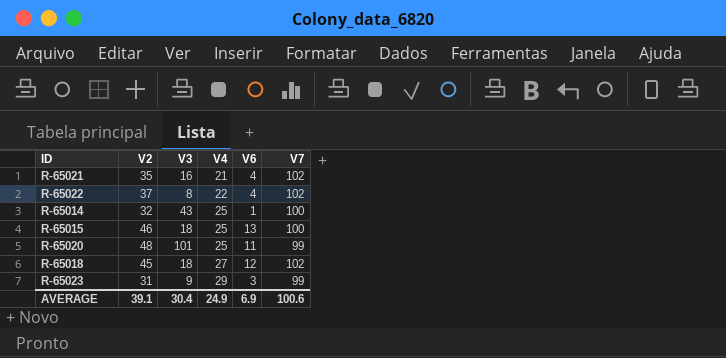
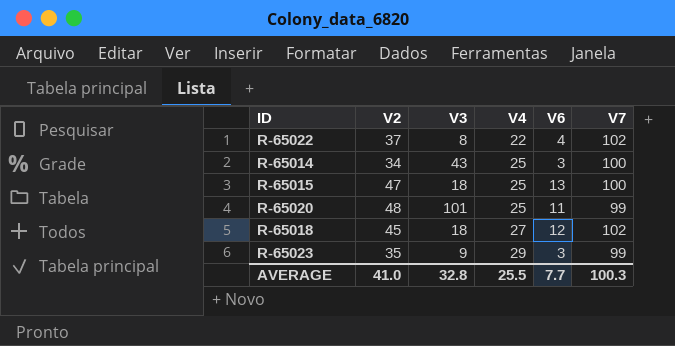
row R-65021: 35 | 16 | 21 | 4 | 102 -> none
R-65014 | V2: 32 -> 34
R-65014 | V6: 1 -> 3
R-65015 | V2: 46 -> 47
R-65023 | V2: 31 -> 35
AVERAGE | V2: 39.1 -> 41.0
AVERAGE | V3: 30.4 -> 32.8
AVERAGE | V4: 24.9 -> 25.5
AVERAGE | V6: 6.9 -> 7.7
AVERAGE | V7: 100.6 -> 100.3

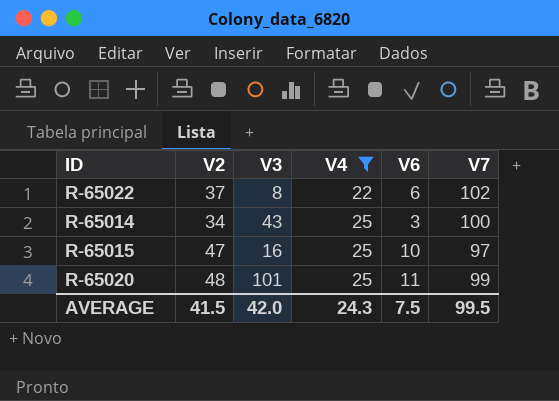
filter: none -> V4 <= 25
R-65022 | V6: 4 -> 6
R-65015 | V3: 18 -> 16
R-65015 | V6: 13 -> 10
R-65015 | V7: 100 -> 97
AVERAGE | V2: 41.0 -> 41.5
AVERAGE | V3: 32.8 -> 42.0
AVERAGE | V4: 25.5 -> 24.3
AVERAGE | V6: 7.7 -> 7.5
AVERAGE | V7: 100.3 -> 99.5

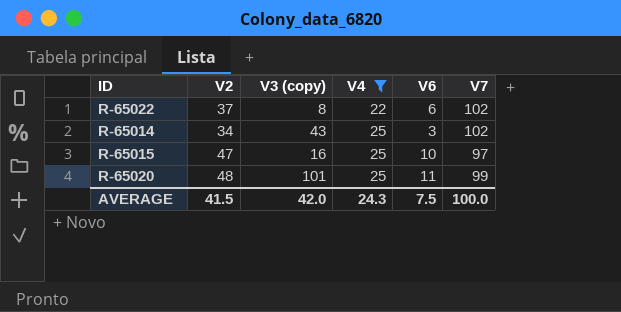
column name: V3 -> V3 (copy)
R-65014 | V7: 100 -> 102
AVERAGE | V7: 99.5 -> 100.0

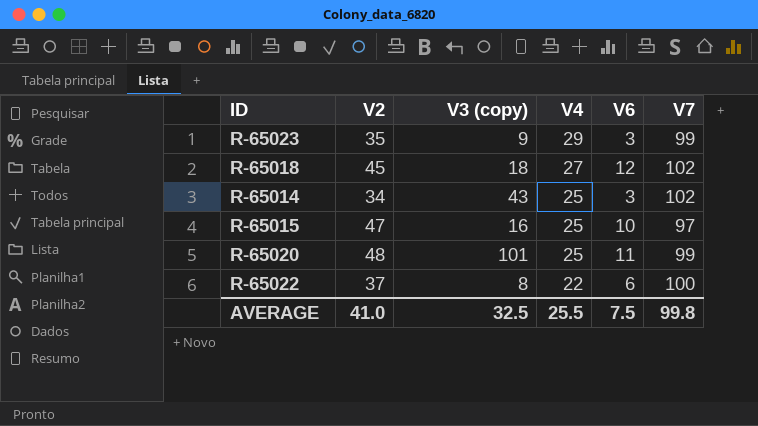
filter: V4 <= 25 -> none
row order: V4 ascending -> V4 descending
R-65022 | V7: 102 -> 100
AVERAGE | V2: 41.5 -> 41.0
AVERAGE | V3 (copy): 42.0 -> 32.5
AVERAGE | V4: 24.3 -> 25.5
AVERAGE | V7: 100.0 -> 99.8

